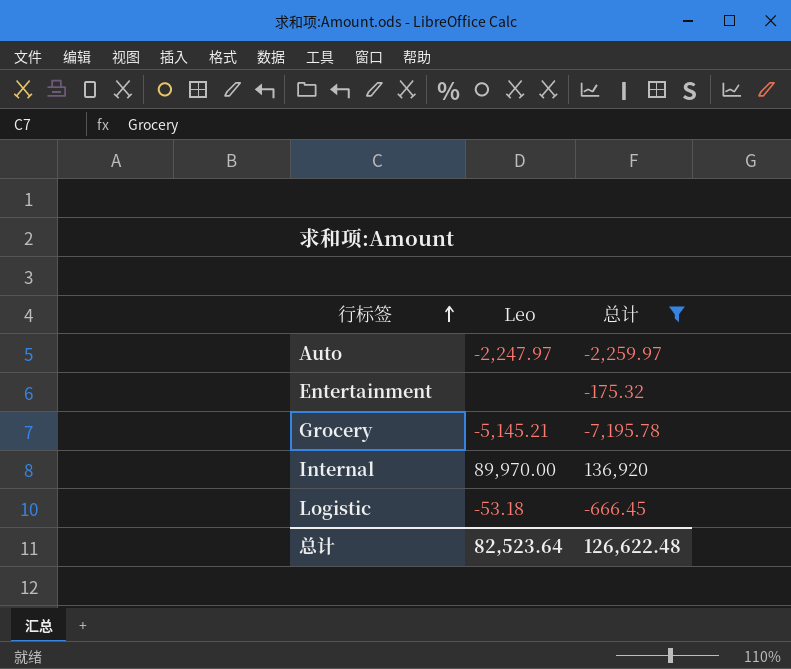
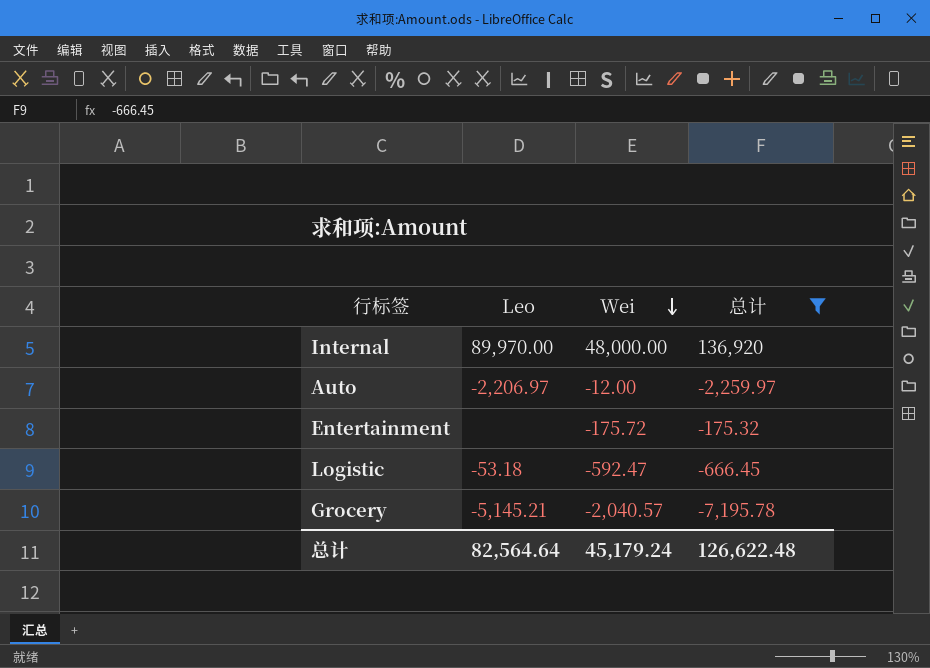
row order: 行标签 ascending -> Wei descending
column Wei | position: none -> 3
Auto | Leo: -2,247.97 -> -2,206.97
总计 | Leo: 82,523.64 -> 82,564.64

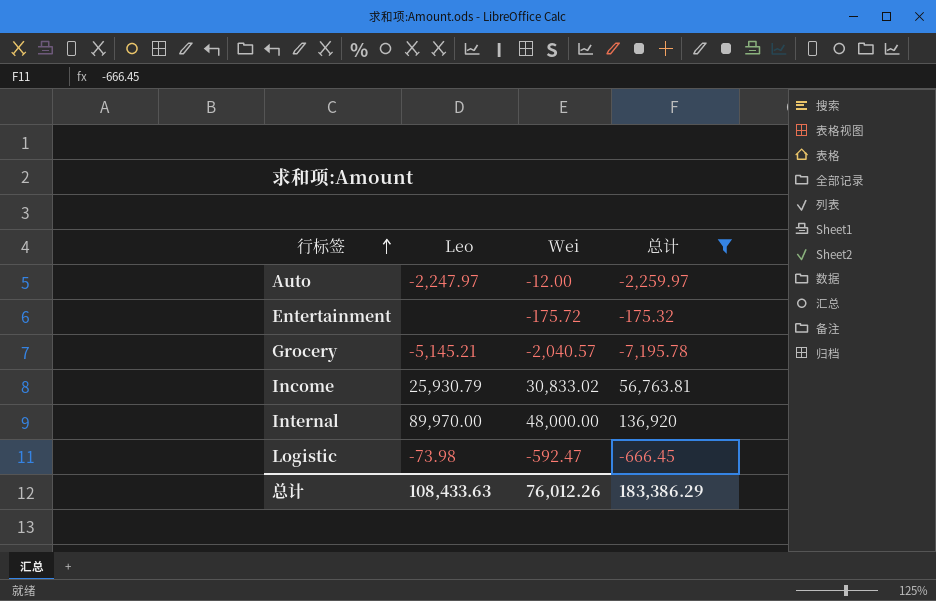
row order: Wei descending -> 行标签 ascending
Auto | Leo: -2,206.97 -> -2,247.97
row Income: none -> 25,930.79 | 30,833.02 | 56,763.81
Logistic | Leo: -53.18 -> -73.98
总计 | Leo: 82,564.64 -> 108,433.63
总计 | Wei: 45,179.24 -> 76,012.26
总计 | 总计: 126,622.48 -> 183,386.29

